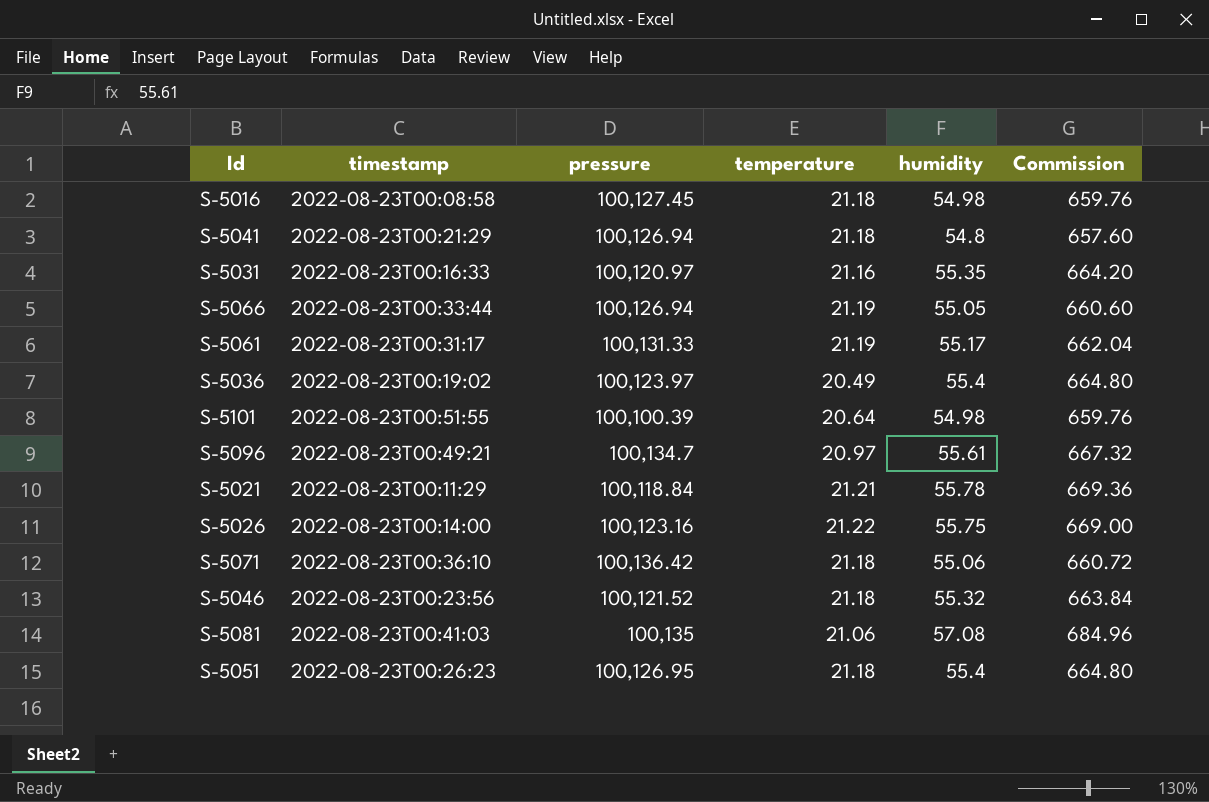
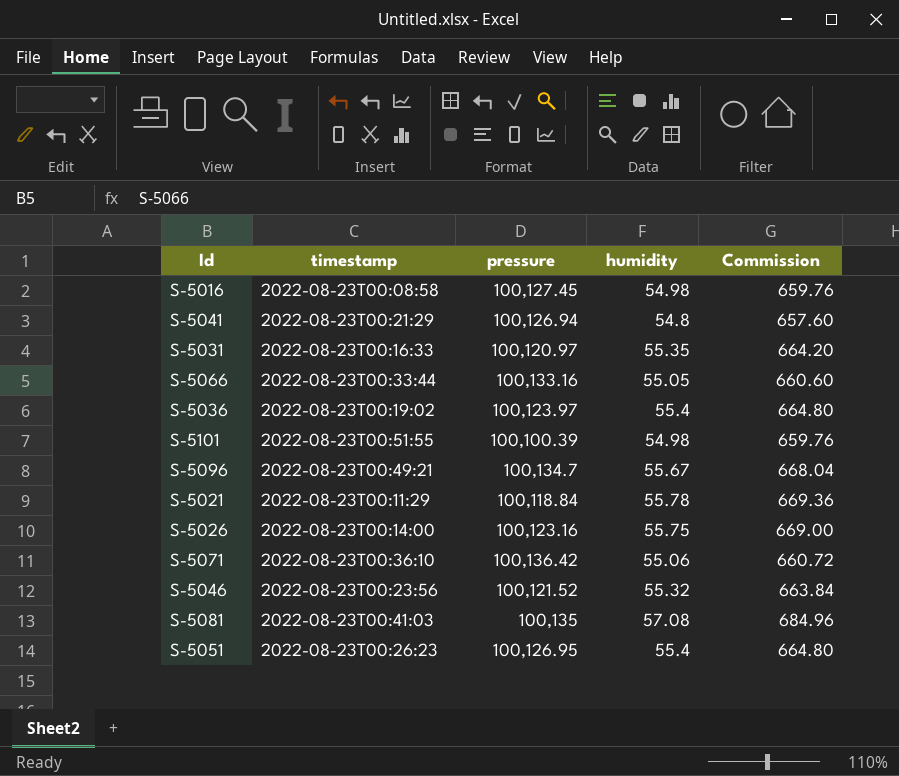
column temperature | position: 4 -> none
row S-5061: 2022-08-23T00:31:17 | 100,131.33 | 21.19 | 55.17 | 662.04 -> none
S-5066 | pressure: 100,126.94 -> 100,133.16
S-5096 | humidity: 55.61 -> 55.67
S-5096 | Commission: 667.32 -> 668.04

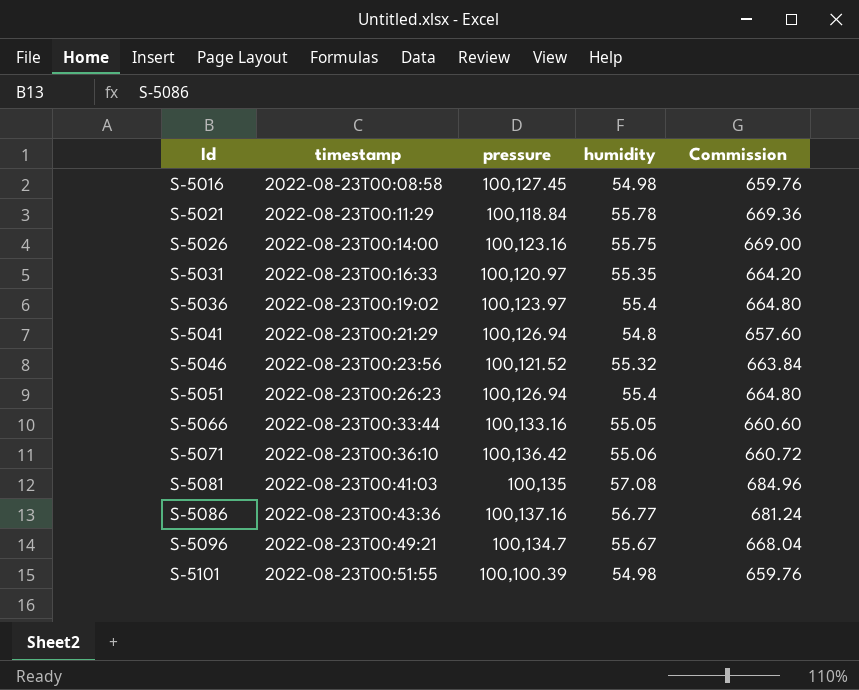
row order: none -> Id ascending
S-5051 | pressure: 100,126.95 -> 100,126.94
row S-5086: none -> 2022-08-23T00:43:36 | 100,137.16 | 56.77 | 681.24

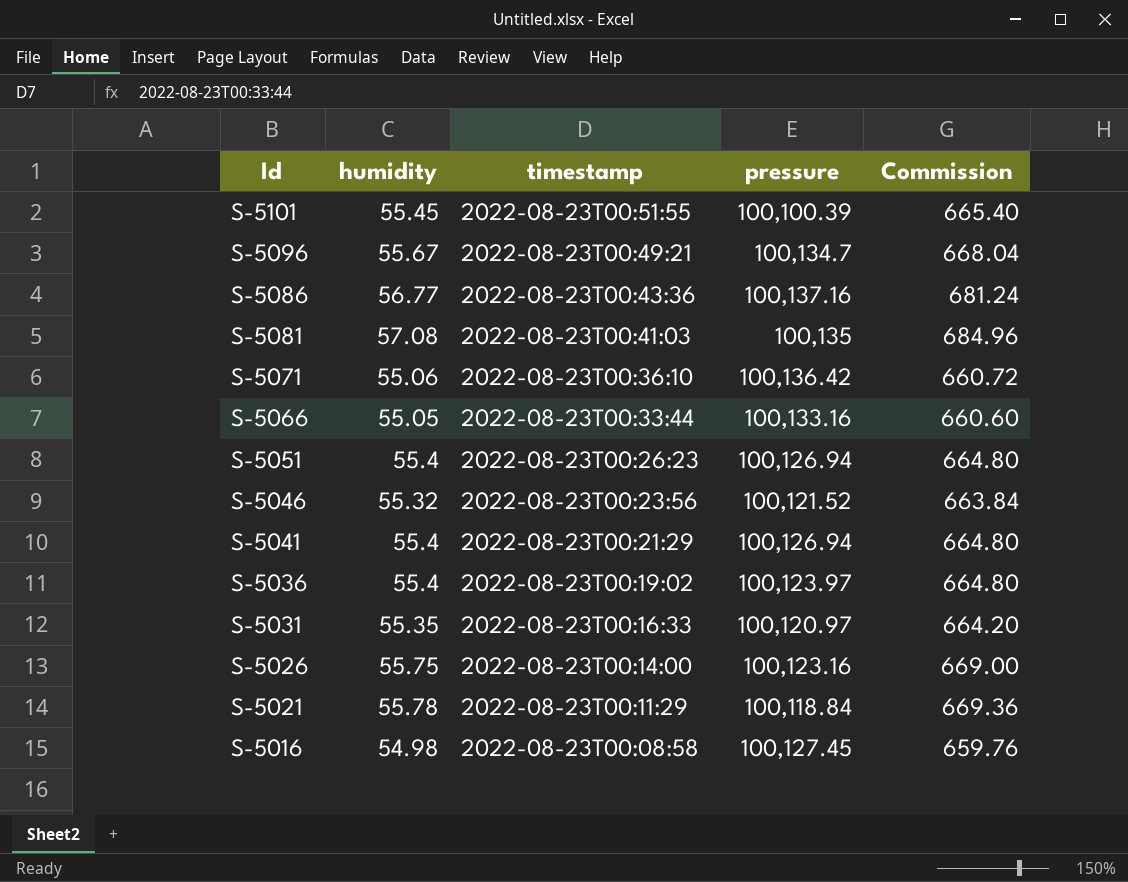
row order: Id ascending -> Id descending
column humidity | position: 4 -> 2
S-5101 | humidity: 54.98 -> 55.45
S-5101 | Commission: 659.76 -> 665.40
S-5041 | humidity: 54.8 -> 55.4
S-5041 | Commission: 657.60 -> 664.80

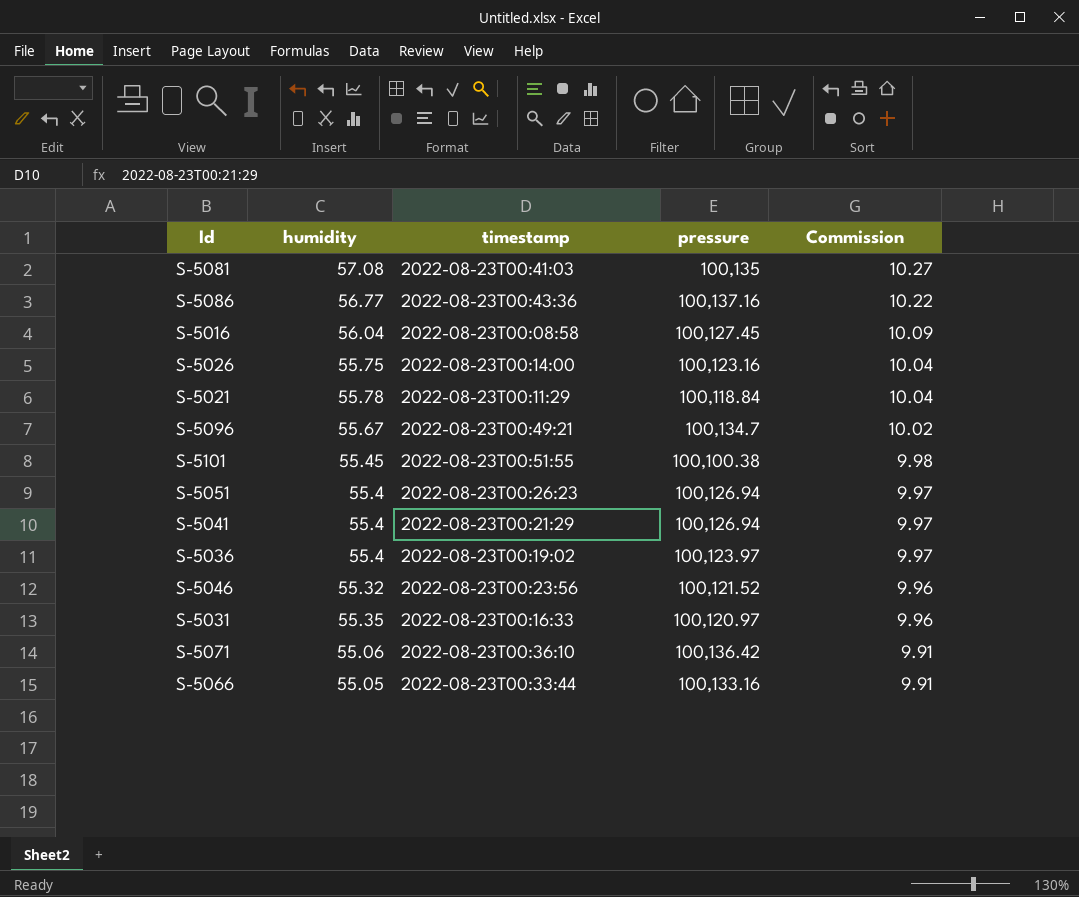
row order: Id descending -> Commission descending
column Commission | formula: [humidity] * 12 -> [humidity] * 0.18
S-5016 | humidity: 54.98 -> 56.04
S-5101 | pressure: 100,100.39 -> 100,100.38

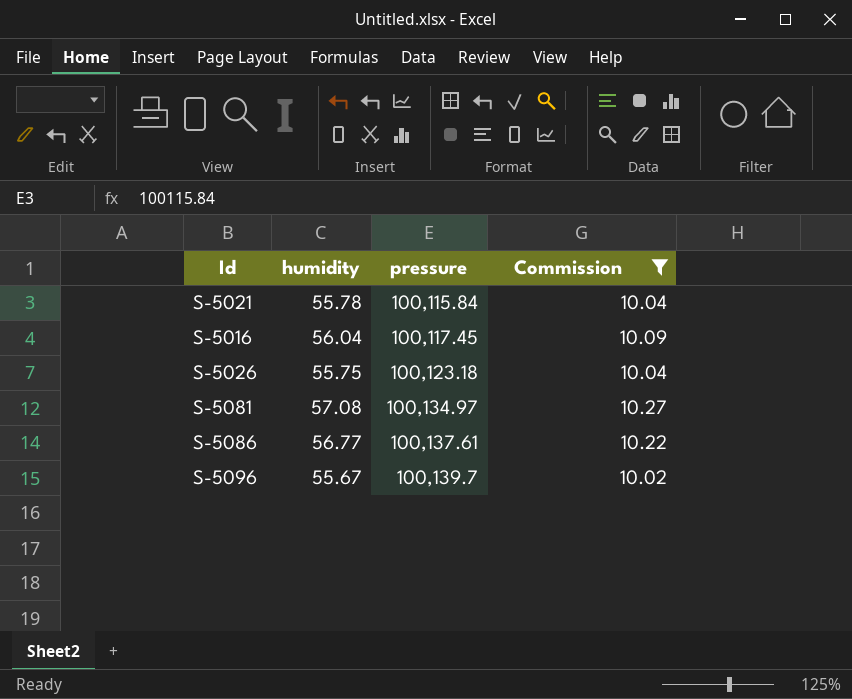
filter: none -> Commission >= 10.02
row order: Commission descending -> pressure ascending
column timestamp | position: 3 -> none
S-5021 | pressure: 100,118.84 -> 100,115.84
S-5016 | pressure: 100,127.45 -> 100,117.45
S-5026 | pressure: 100,123.16 -> 100,123.18
S-5081 | pressure: 100,135 -> 100,134.97
S-5086 | pressure: 100,137.16 -> 100,137.61
S-5096 | pressure: 100,134.7 -> 100,139.7

